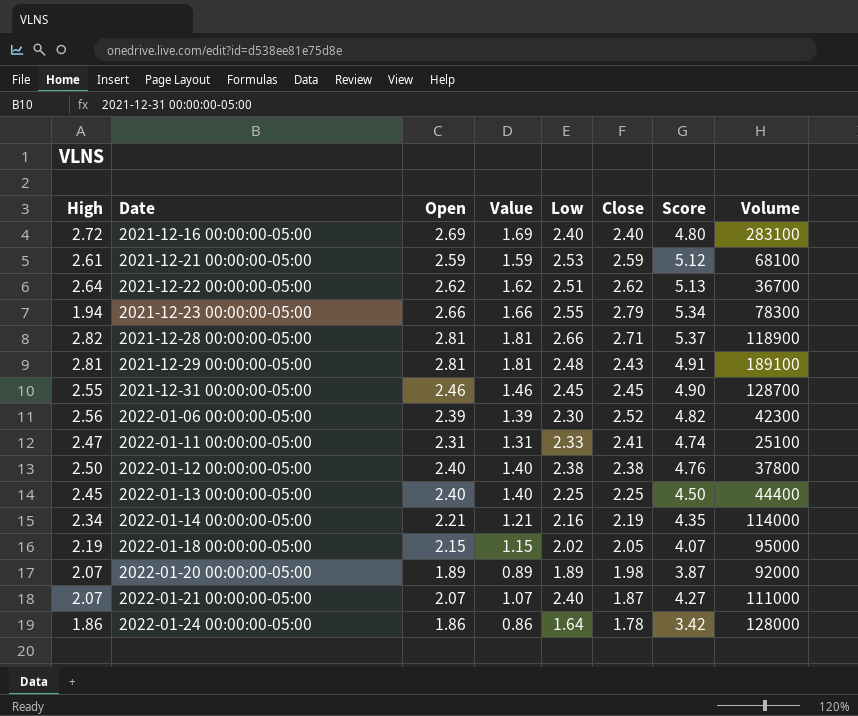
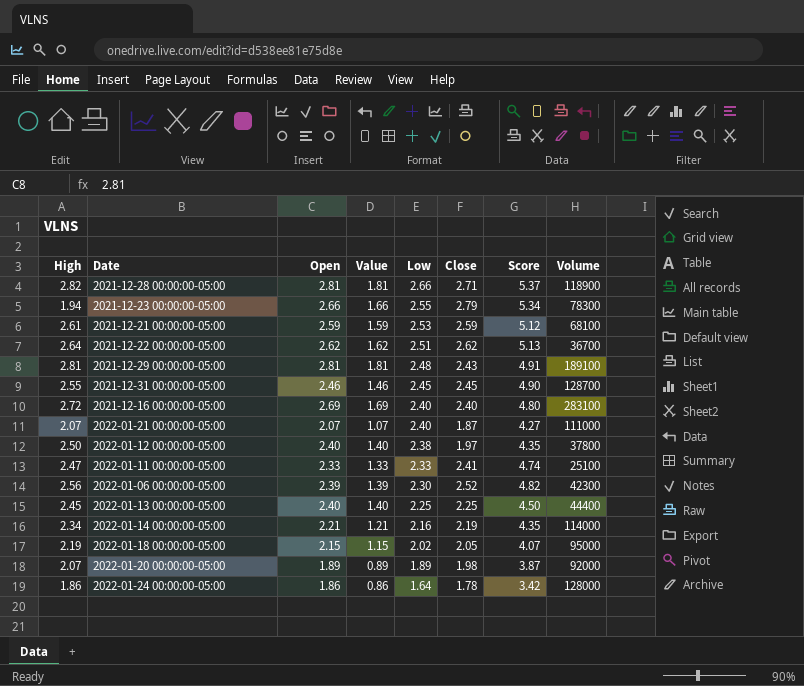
row order: Date ascending -> Low descending
2022-01-12 00:00:00-05:00 | Close: 2.38 -> 1.97
2022-01-12 00:00:00-05:00 | Score: 4.76 -> 4.35
2022-01-11 00:00:00-05:00 | Open: 2.31 -> 2.33
2022-01-11 00:00:00-05:00 | Value: 1.31 -> 1.33

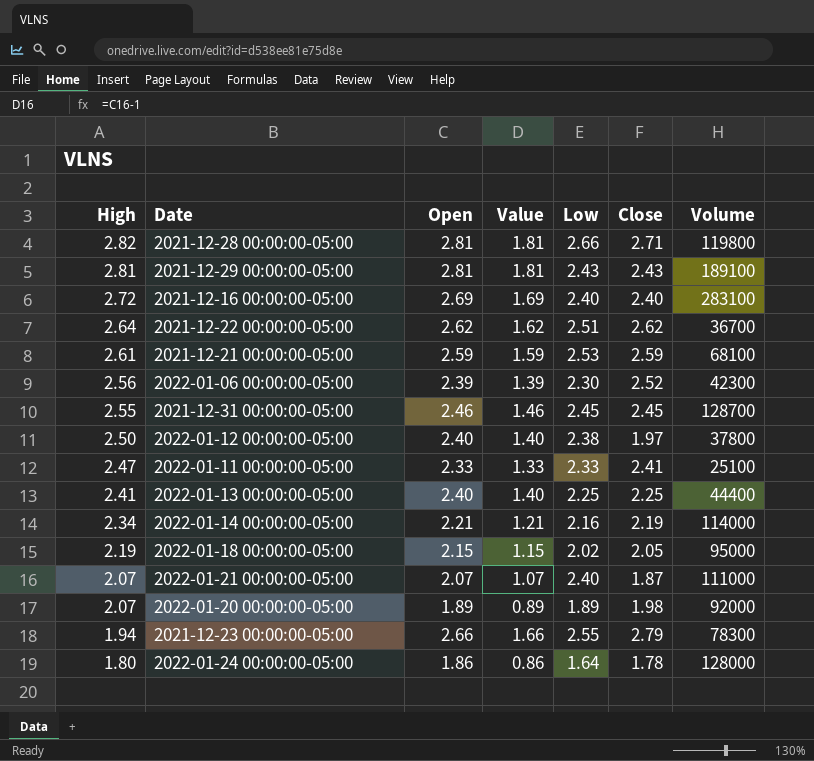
row order: Low descending -> High descending
column Score | formula: [Low] + [Close] -> none
2021-12-28 00:00:00-05:00 | Volume: 118900 -> 119800
2021-12-29 00:00:00-05:00 | Low: 2.48 -> 2.43
2022-01-13 00:00:00-05:00 | High: 2.45 -> 2.41
2022-01-24 00:00:00-05:00 | High: 1.86 -> 1.80

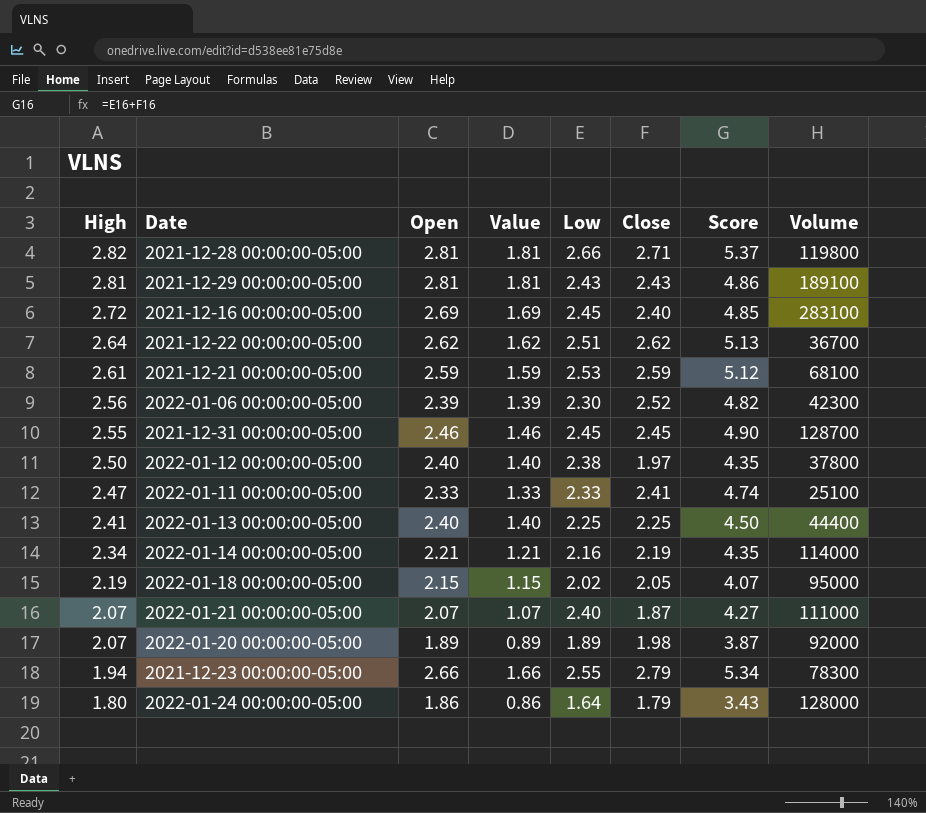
column Score | formula: none -> [Low] + [Close]
2021-12-16 00:00:00-05:00 | Low: 2.40 -> 2.45
2022-01-24 00:00:00-05:00 | Close: 1.78 -> 1.79

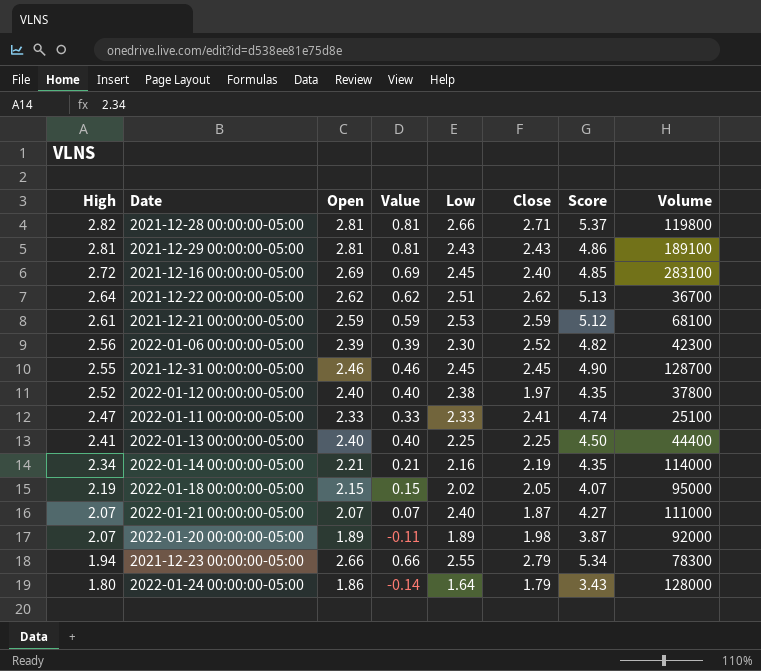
column Value | formula: [Open] - 1 -> [Open] - 2
2022-01-12 00:00:00-05:00 | High: 2.50 -> 2.52

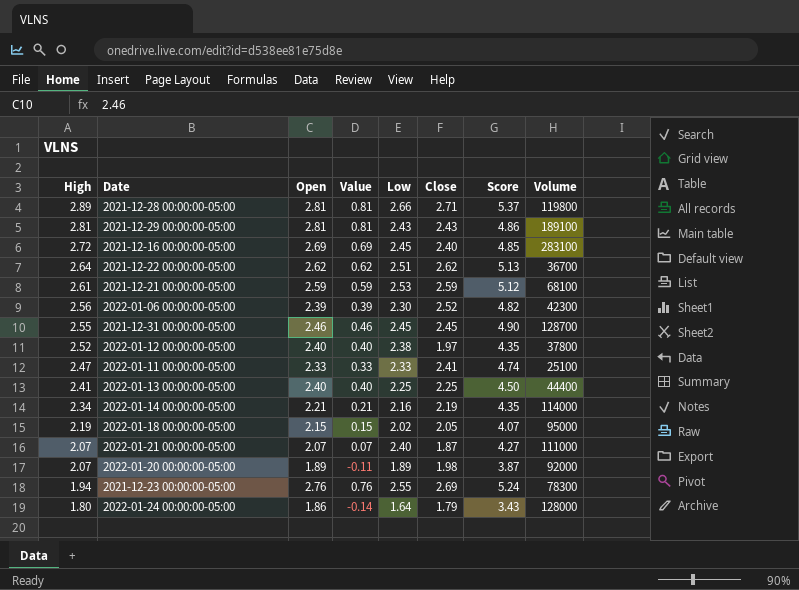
2021-12-28 00:00:00-05:00 | High: 2.82 -> 2.89
2021-12-23 00:00:00-05:00 | Open: 2.66 -> 2.76
2021-12-23 00:00:00-05:00 | Value: 0.66 -> 0.76
2021-12-23 00:00:00-05:00 | Close: 2.79 -> 2.69
2021-12-23 00:00:00-05:00 | Score: 5.34 -> 5.24

